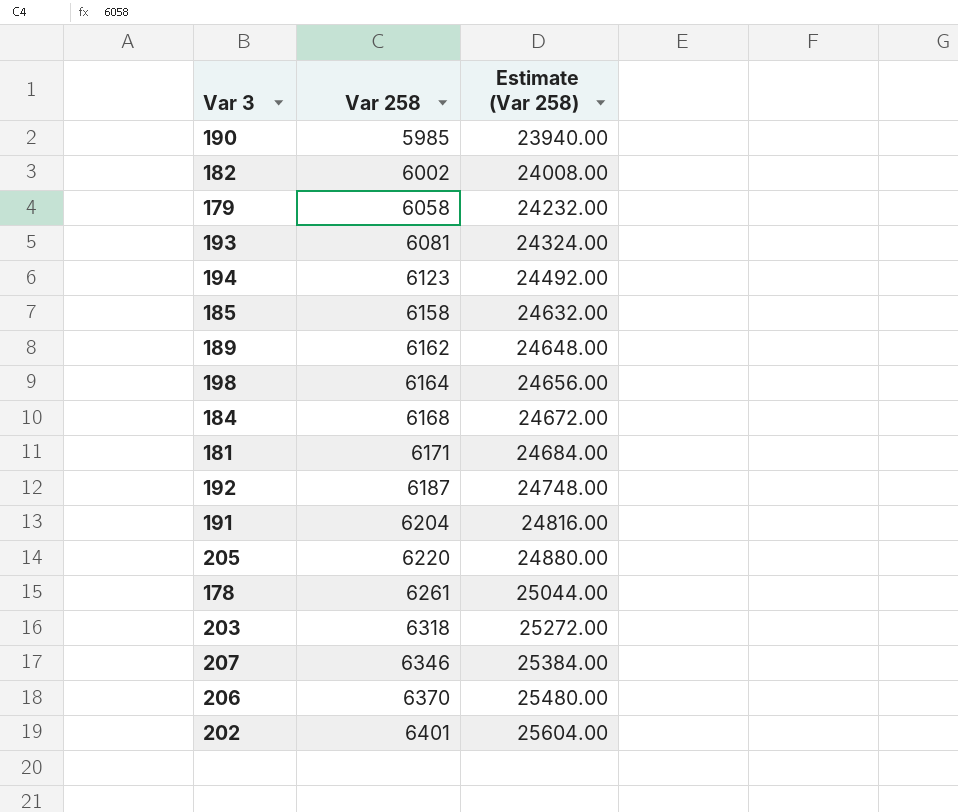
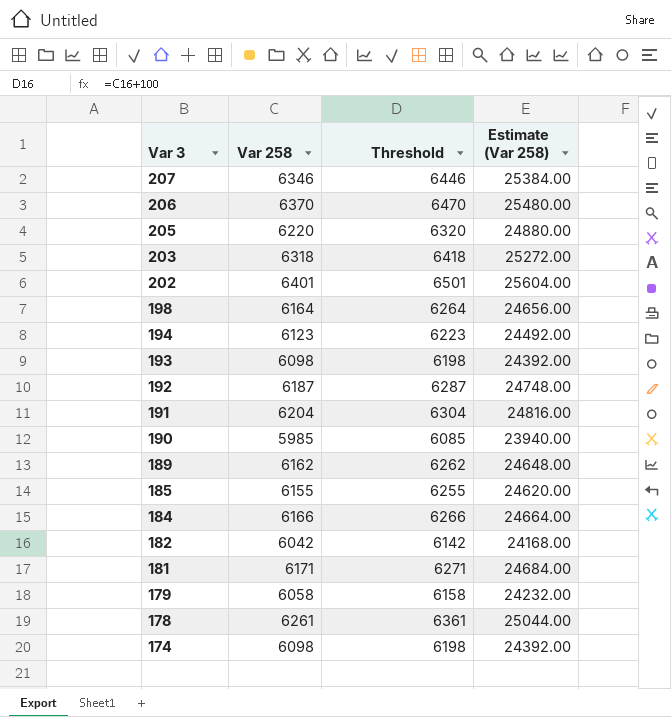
row order: Var 258 ascending -> Var 3 descending
column Threshold | formula: none -> [Var 258] + 100
193 | Var 258: 6081 -> 6098
193 | Estimate (Var 258): 24324.00 -> 24392.00
185 | Var 258: 6158 -> 6155
185 | Estimate (Var 258): 24632.00 -> 24620.00
184 | Var 258: 6168 -> 6166
184 | Estimate (Var 258): 24672.00 -> 24664.00
182 | Var 258: 6002 -> 6042
182 | Estimate (Var 258): 24008.00 -> 24168.00
row 174: none -> 6098 | 6198 | 24392.00

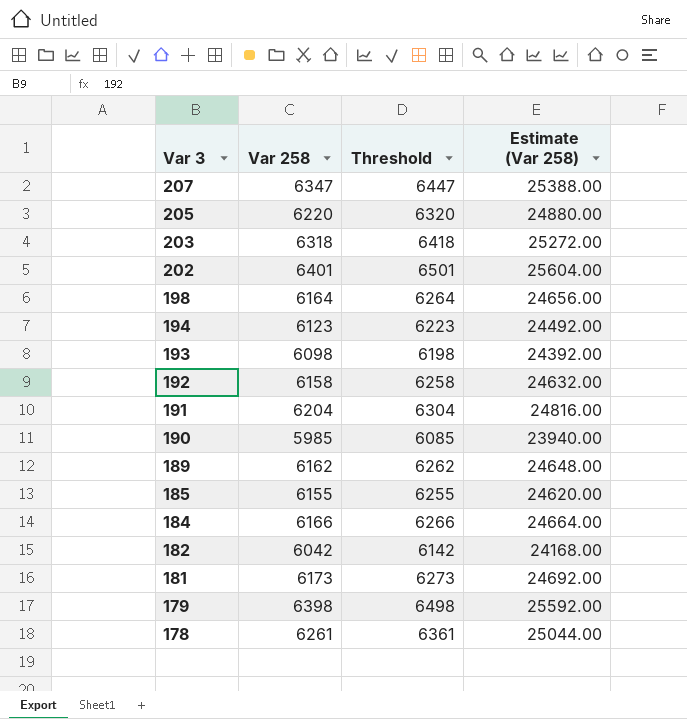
row 206: 6370 | 6470 | 25480.00 -> none
row 174: 6098 | 6198 | 24392.00 -> none
207 | Var 258: 6346 -> 6347
207 | Threshold: 6446 -> 6447
207 | Estimate (Var 258): 25384.00 -> 25388.00
192 | Var 258: 6187 -> 6158
192 | Threshold: 6287 -> 6258
192 | Estimate (Var 258): 24748.00 -> 24632.00
181 | Var 258: 6171 -> 6173
181 | Threshold: 6271 -> 6273
181 | Estimate (Var 258): 24684.00 -> 24692.00
179 | Var 258: 6058 -> 6398
179 | Threshold: 6158 -> 6498
179 | Estimate (Var 258): 24232.00 -> 25592.00

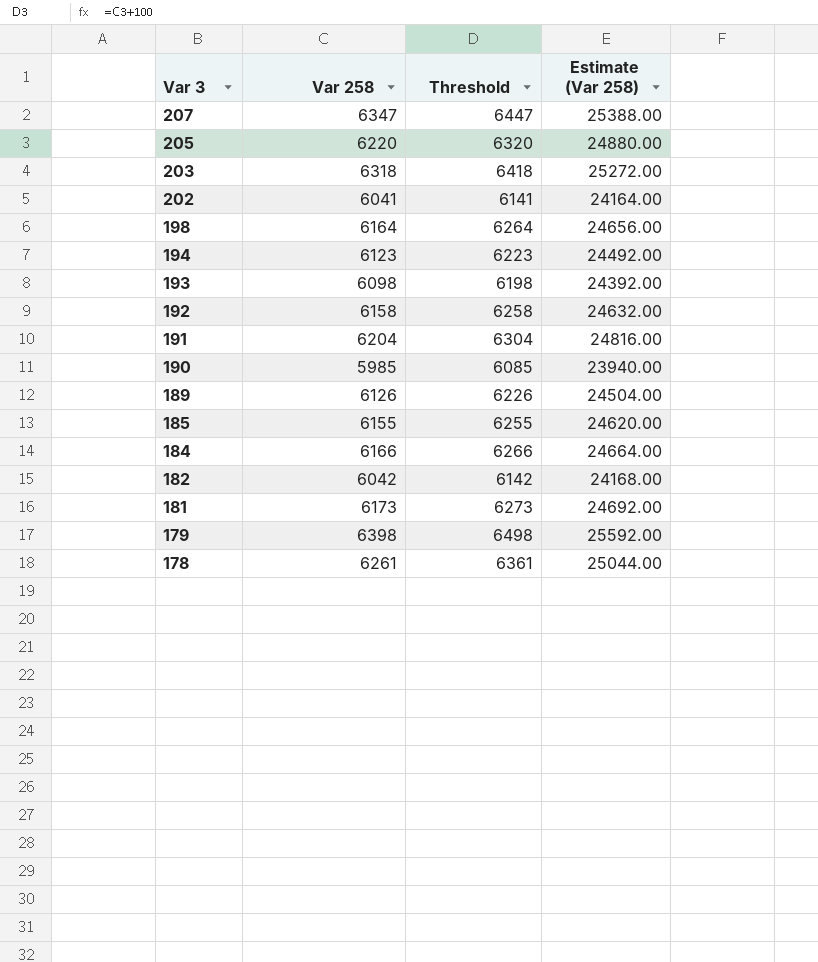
202 | Var 258: 6401 -> 6041
202 | Threshold: 6501 -> 6141
202 | Estimate (Var 258): 25604.00 -> 24164.00
189 | Var 258: 6162 -> 6126
189 | Threshold: 6262 -> 6226
189 | Estimate (Var 258): 24648.00 -> 24504.00

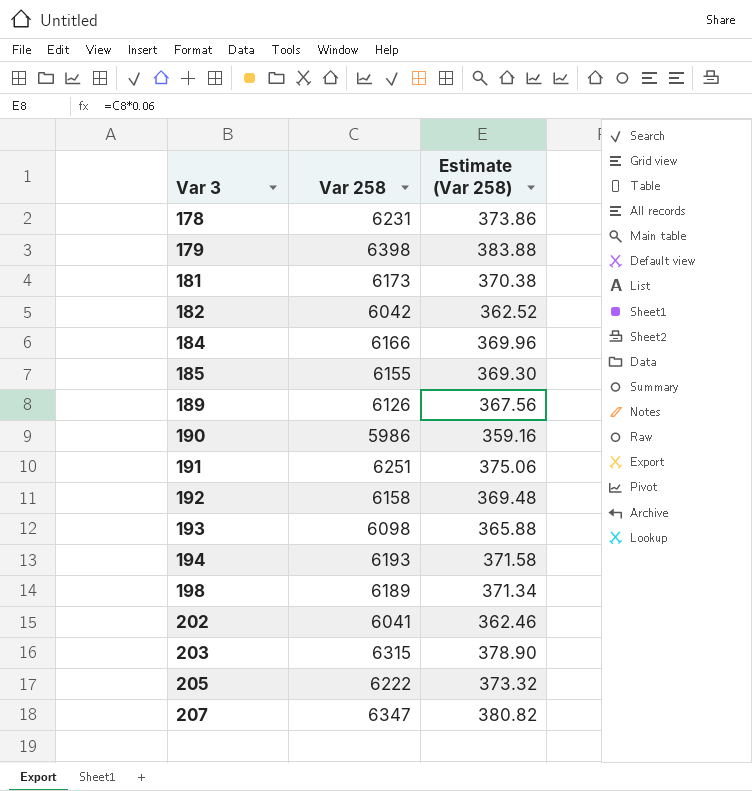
row order: Var 3 descending -> Var 3 ascending
column Threshold | formula: [Var 258] + 100 -> none
column Estimate (Var 258) | formula: [Var 258] * 4 -> [Var 258] * 0.06
178 | Var 258: 6261 -> 6231
190 | Var 258: 5985 -> 5986
191 | Var 258: 6204 -> 6251
194 | Var 258: 6123 -> 6193
198 | Var 258: 6164 -> 6189
203 | Var 258: 6318 -> 6315
205 | Var 258: 6220 -> 6222

